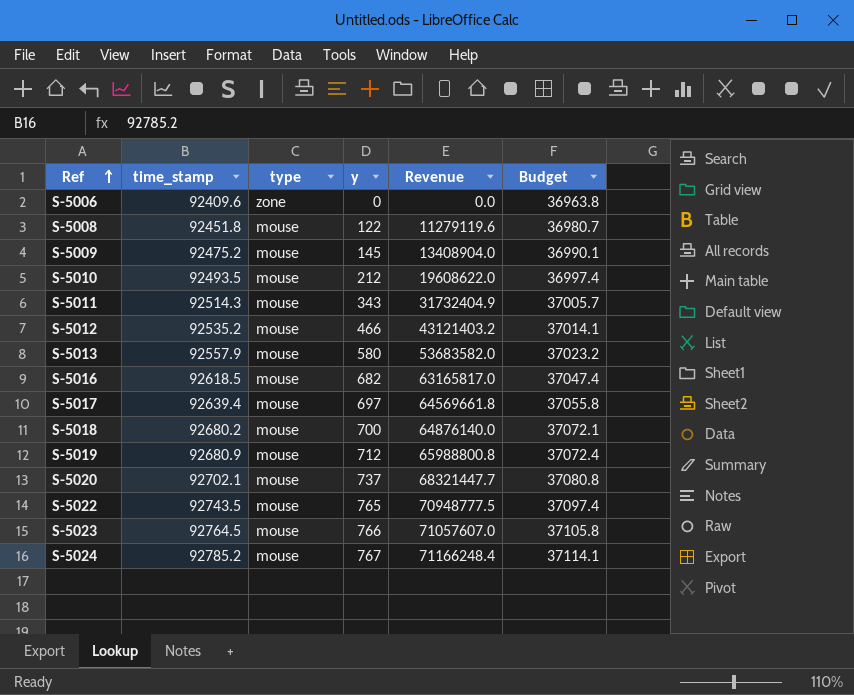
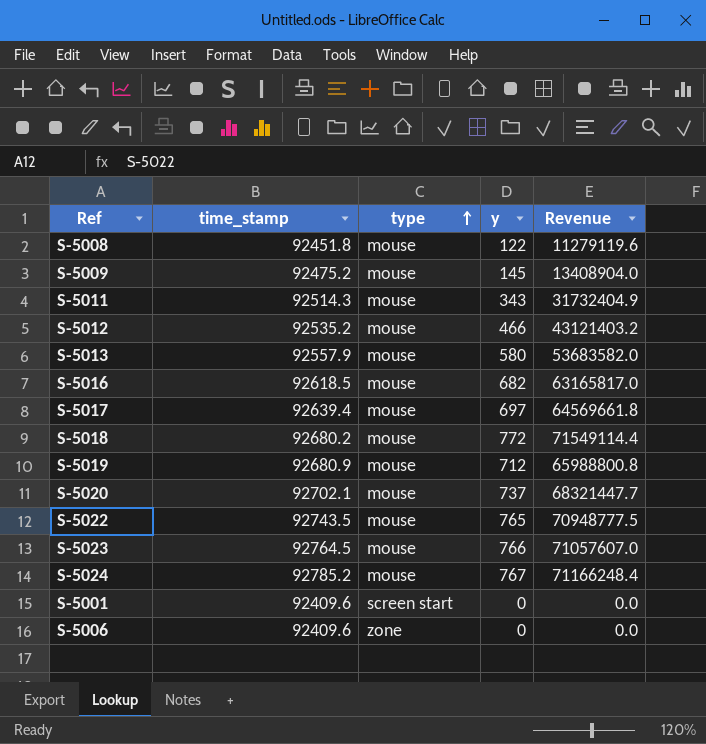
row order: Ref ascending -> type ascending
column Budget | formula: [time_stamp] * 0.4 -> none
row S-5010: 92493.5 | mouse | 212 | 19608622.0 | 36997.4 -> none
S-5018 | y: 700 -> 772
S-5018 | Revenue: 64876140.0 -> 71549114.4
row S-5001: none -> 92409.6 | screen start | 0 | 0.0

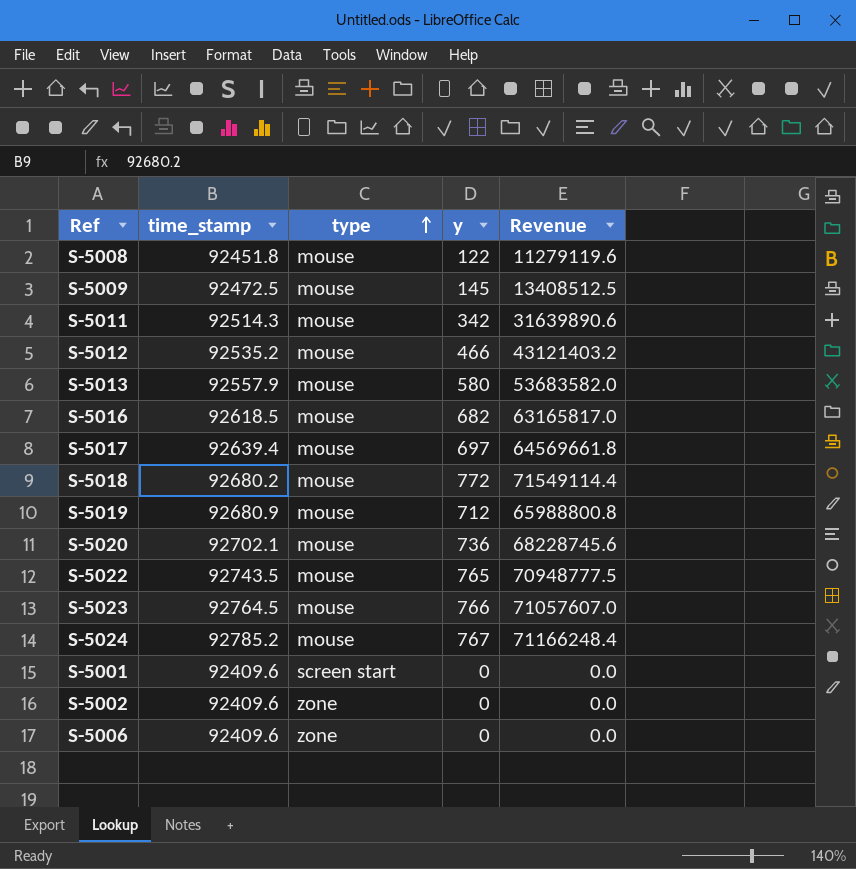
S-5009 | time_stamp: 92475.2 -> 92472.5
S-5009 | Revenue: 13408904.0 -> 13408512.5
S-5011 | y: 343 -> 342
S-5011 | Revenue: 31732404.9 -> 31639890.6
S-5020 | y: 737 -> 736
S-5020 | Revenue: 68321447.7 -> 68228745.6
row S-5002: none -> 92409.6 | zone | 0 | 0.0

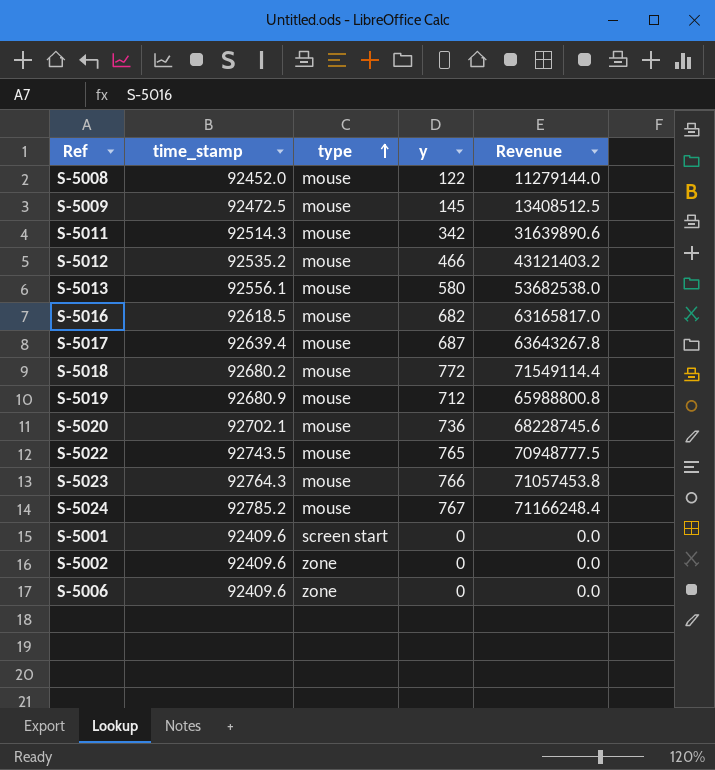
S-5008 | time_stamp: 92451.8 -> 92452.0
S-5008 | Revenue: 11279119.6 -> 11279144.0
S-5013 | time_stamp: 92557.9 -> 92556.1
S-5013 | Revenue: 53683582.0 -> 53682538.0
S-5017 | y: 697 -> 687
S-5017 | Revenue: 64569661.8 -> 63643267.8
S-5023 | time_stamp: 92764.5 -> 92764.3
S-5023 | Revenue: 71057607.0 -> 71057453.8

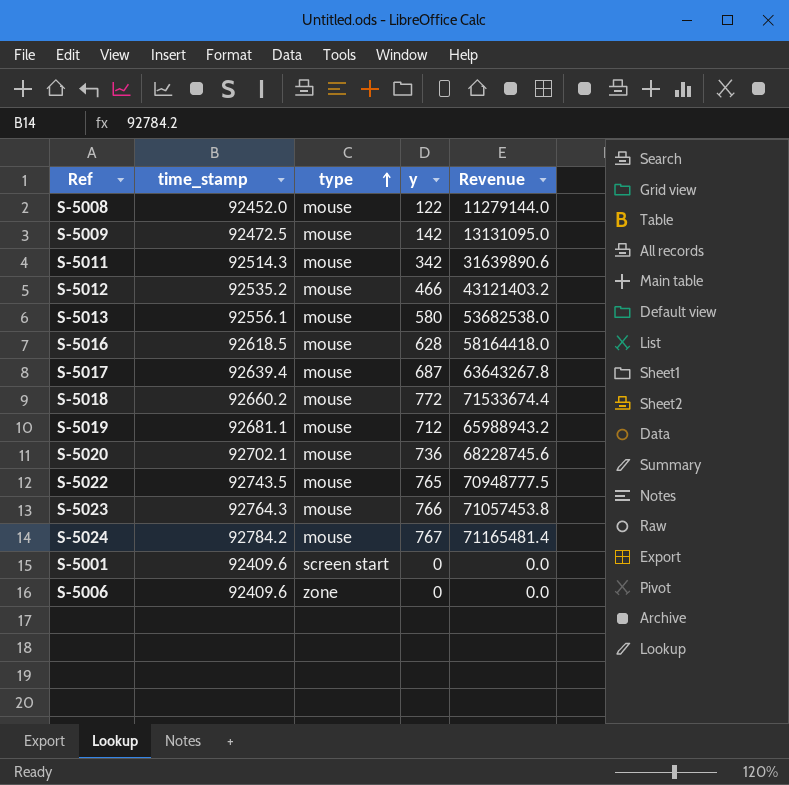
row S-5002: 92409.6 | zone | 0 | 0.0 -> none
S-5009 | y: 145 -> 142
S-5009 | Revenue: 13408512.5 -> 13131095.0
S-5016 | y: 682 -> 628
S-5016 | Revenue: 63165817.0 -> 58164418.0
S-5018 | time_stamp: 92680.2 -> 92660.2
S-5018 | Revenue: 71549114.4 -> 71533674.4
S-5019 | time_stamp: 92680.9 -> 92681.1
S-5019 | Revenue: 65988800.8 -> 65988943.2
S-5024 | time_stamp: 92785.2 -> 92784.2
S-5024 | Revenue: 71166248.4 -> 71165481.4

